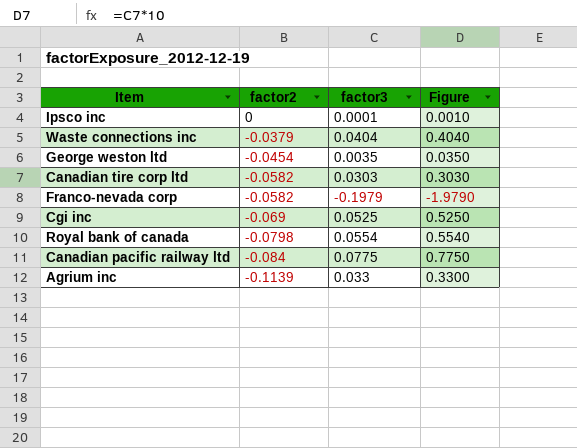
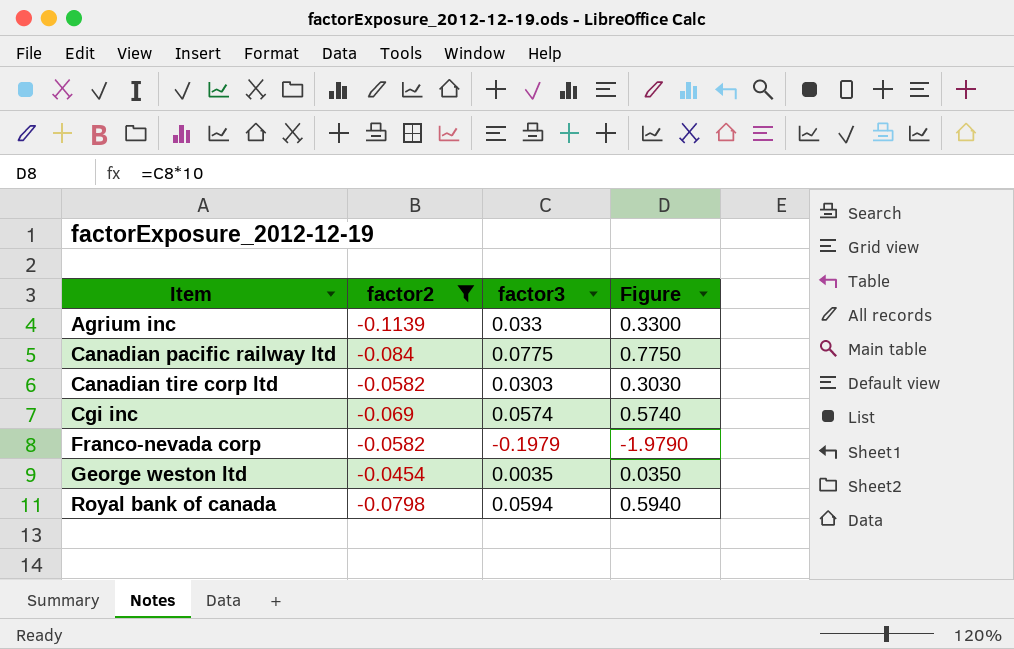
filter: none -> factor2 <= -0.0454
row order: factor2 descending -> Item ascending
Cgi inc | factor3: 0.0525 -> 0.0574
Cgi inc | Figure: 0.5250 -> 0.5740
Royal bank of canada | factor3: 0.0554 -> 0.0594
Royal bank of canada | Figure: 0.5540 -> 0.5940

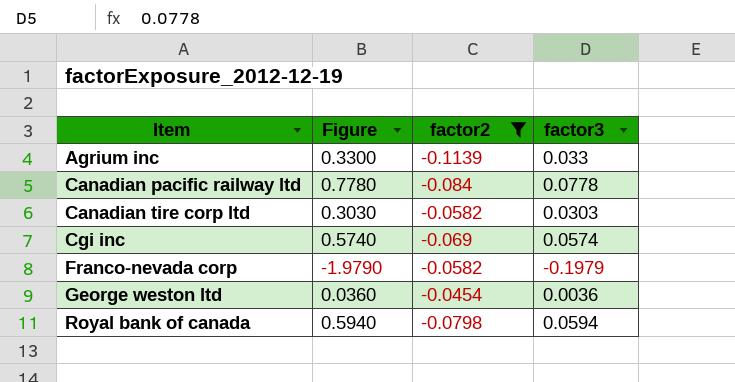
column Figure | position: 4 -> 2
Canadian pacific railway ltd | Figure: 0.7750 -> 0.7780
Canadian pacific railway ltd | factor3: 0.0775 -> 0.0778
George weston ltd | Figure: 0.0350 -> 0.0360
George weston ltd | factor3: 0.0035 -> 0.0036

